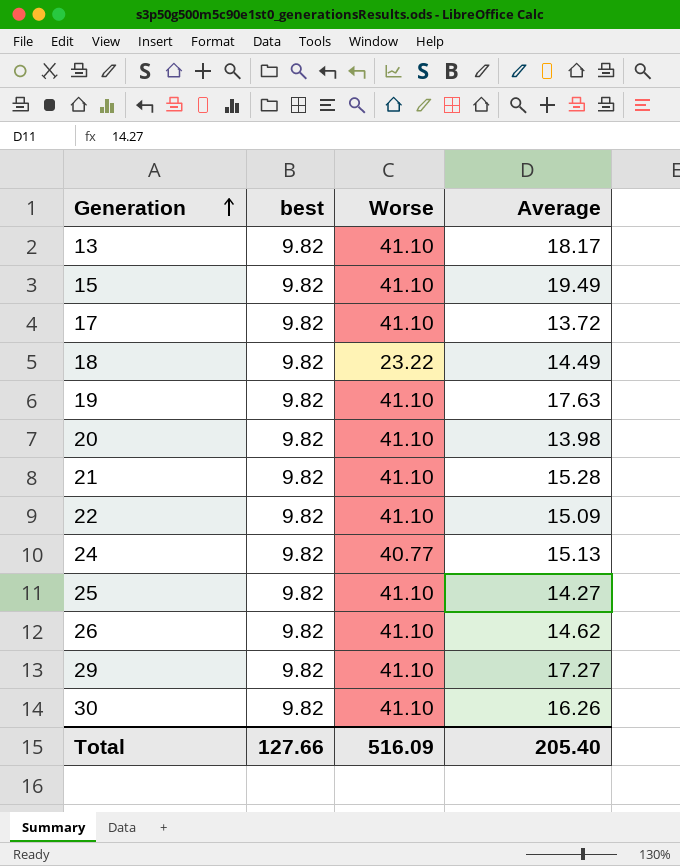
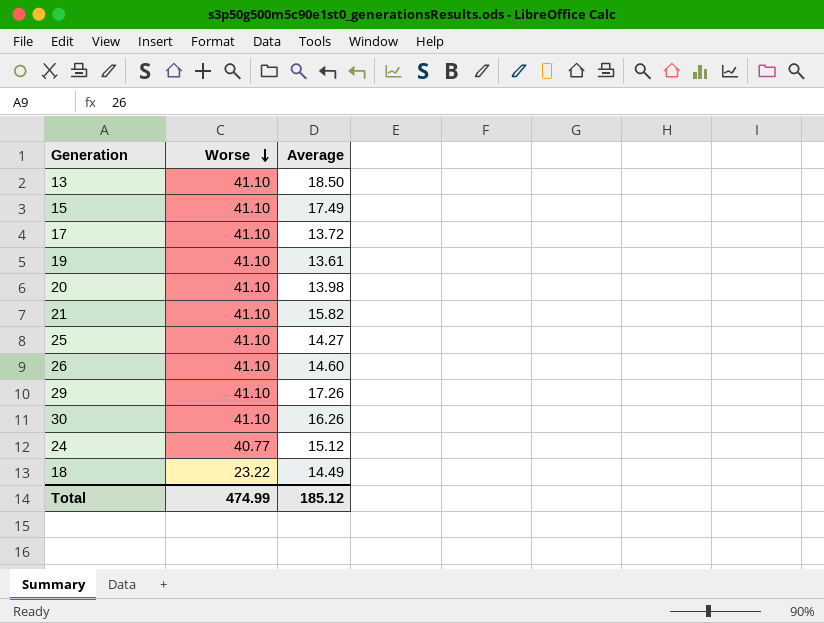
row order: Generation ascending -> Worse descending
column best | position: 2 -> none
row 22: 9.82 | 41.10 | 15.09 -> none
13 | Average: 18.17 -> 18.50
15 | Average: 19.49 -> 17.49
19 | Average: 17.63 -> 13.61
21 | Average: 15.28 -> 15.82
26 | Average: 14.62 -> 14.60
29 | Average: 17.27 -> 17.26
24 | Average: 15.13 -> 15.12
Total | Worse: 516.09 -> 474.99
Total | Average: 205.40 -> 185.12

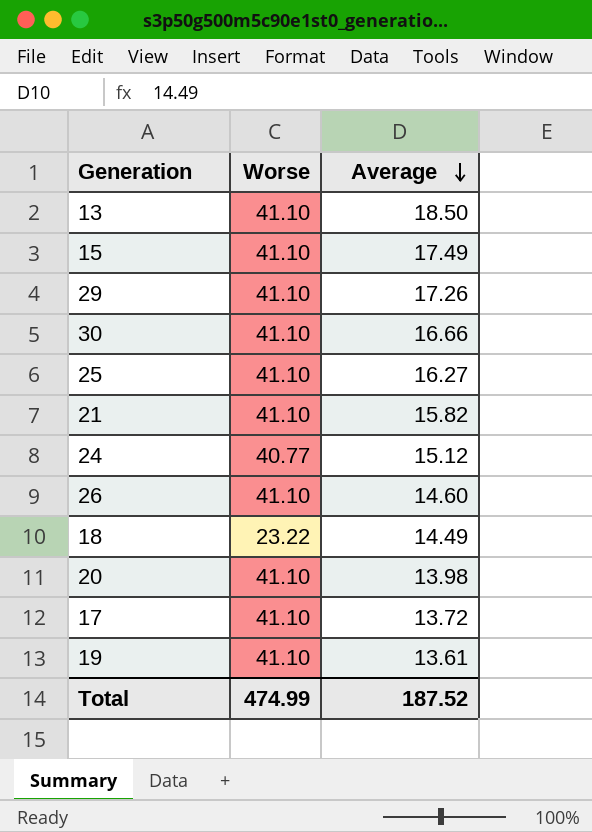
row order: Worse descending -> Average descending
30 | Average: 16.26 -> 16.66
25 | Average: 14.27 -> 16.27
Total | Average: 185.12 -> 187.52

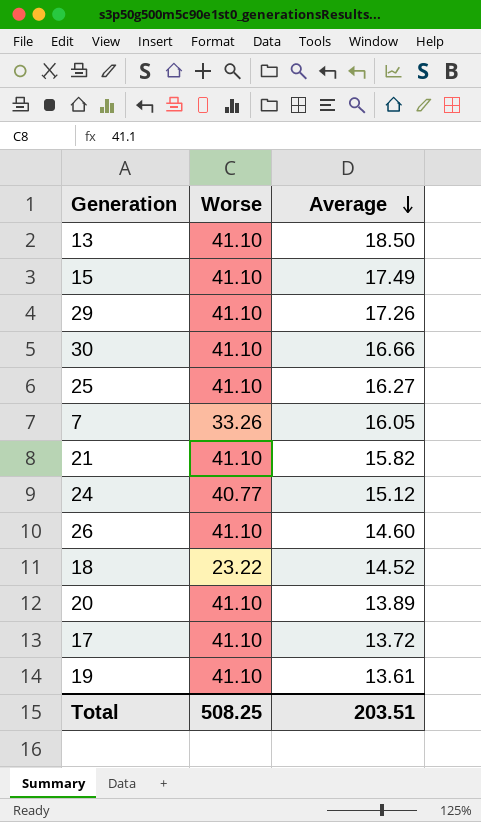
row 7: none -> 33.26 | 16.05
18 | Average: 14.49 -> 14.52
20 | Average: 13.98 -> 13.89
Total | Worse: 474.99 -> 508.25
Total | Average: 187.52 -> 203.51

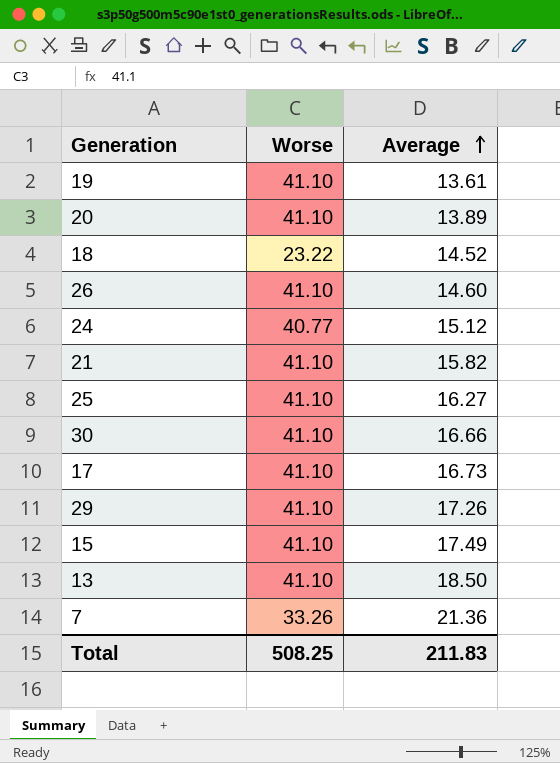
row order: Average descending -> Average ascending
17 | Average: 13.72 -> 16.73
7 | Average: 16.05 -> 21.36
Total | Average: 203.51 -> 211.83

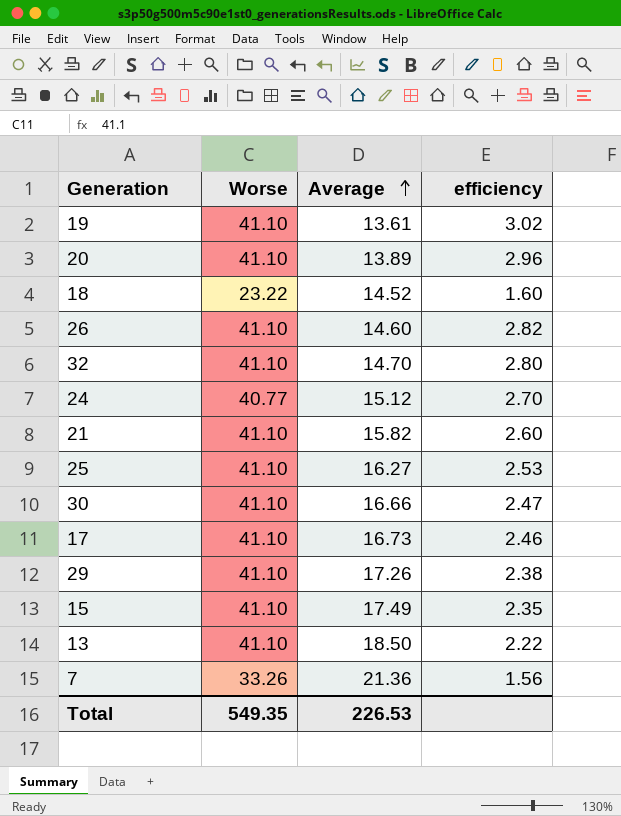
column efficiency | formula: none -> [Worse] / [Average]
row 32: none -> 41.10 | 14.70 | 2.80
Total | Worse: 508.25 -> 549.35
Total | Average: 211.83 -> 226.53

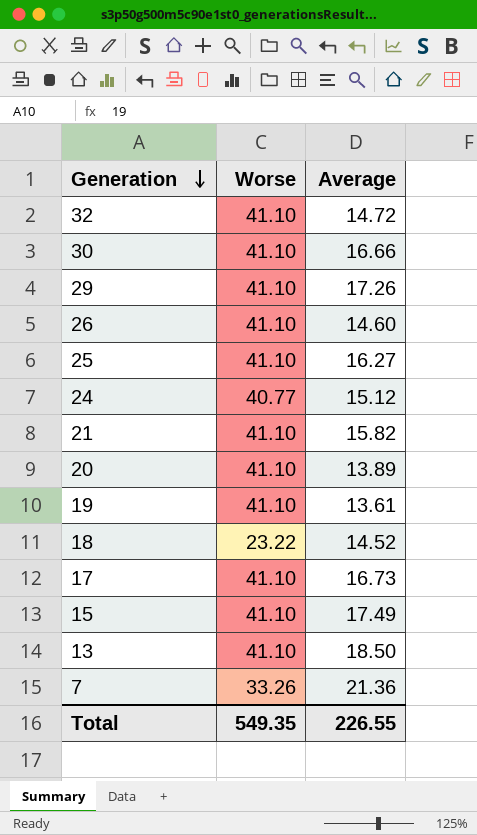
row order: Average ascending -> Generation descending
column efficiency | formula: [Worse] / [Average] -> none
32 | Average: 14.70 -> 14.72
Total | Average: 226.53 -> 226.55

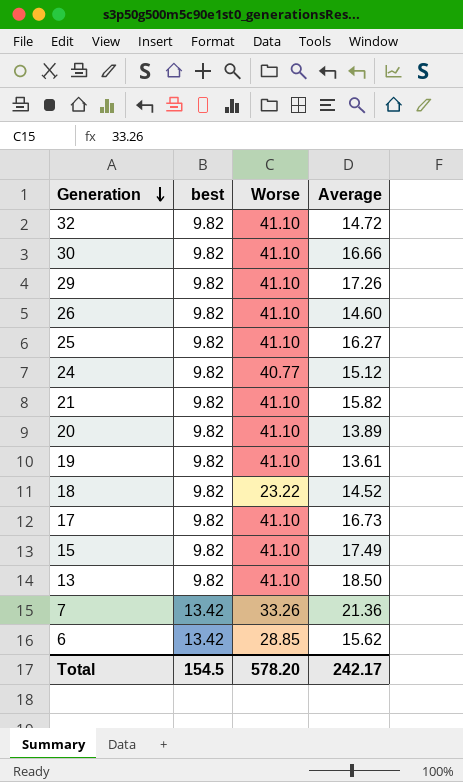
column best | position: none -> 2
row 6: none -> 13.42 | 28.85 | 15.62
Total | Worse: 549.35 -> 578.20
Total | Average: 226.55 -> 242.17

